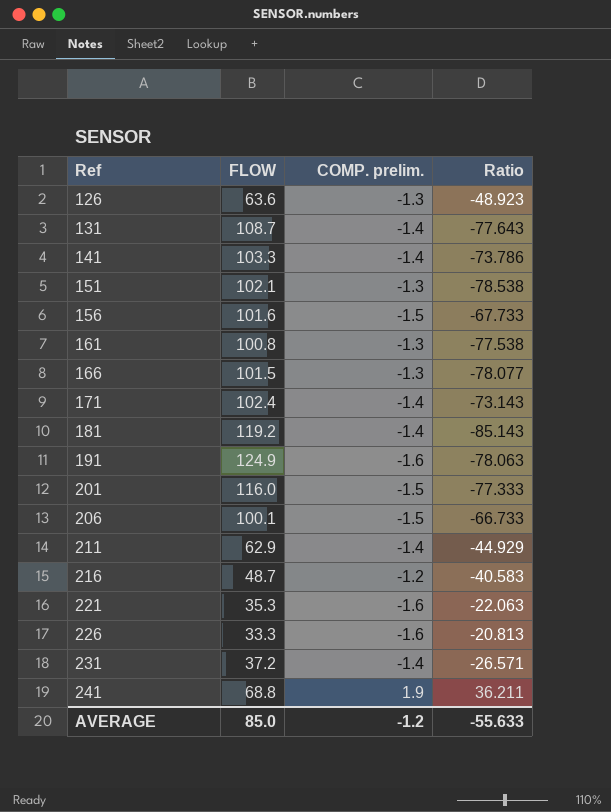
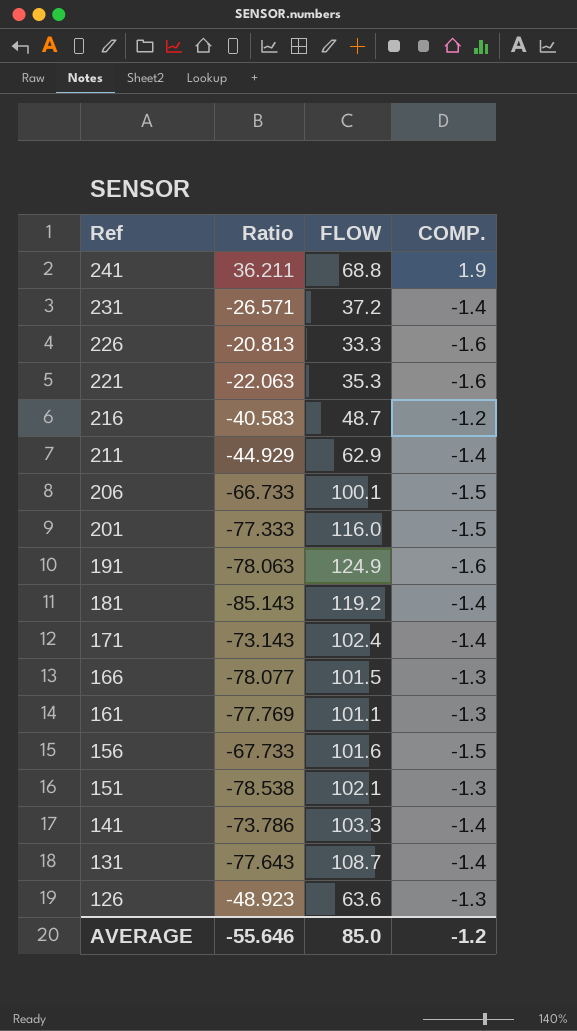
row order: Ref ascending -> Ref descending
column Ratio | position: 4 -> 2
column name: COMP. prelim. -> COMP.
161 | Ratio: -77.538 -> -77.769
161 | FLOW: 100.8 -> 101.1
AVERAGE | Ratio: -55.633 -> -55.646

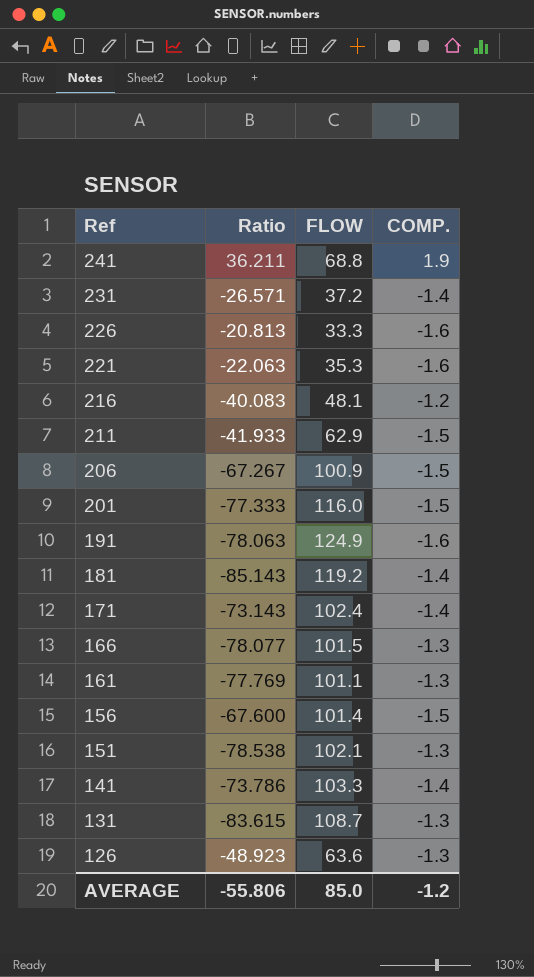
216 | Ratio: -40.583 -> -40.083
216 | FLOW: 48.7 -> 48.1
211 | Ratio: -44.929 -> -41.933
211 | COMP.: -1.4 -> -1.5
206 | Ratio: -66.733 -> -67.267
206 | FLOW: 100.1 -> 100.9
156 | Ratio: -67.733 -> -67.600
156 | FLOW: 101.6 -> 101.4
131 | Ratio: -77.643 -> -83.615
131 | COMP.: -1.4 -> -1.3
AVERAGE | Ratio: -55.646 -> -55.806

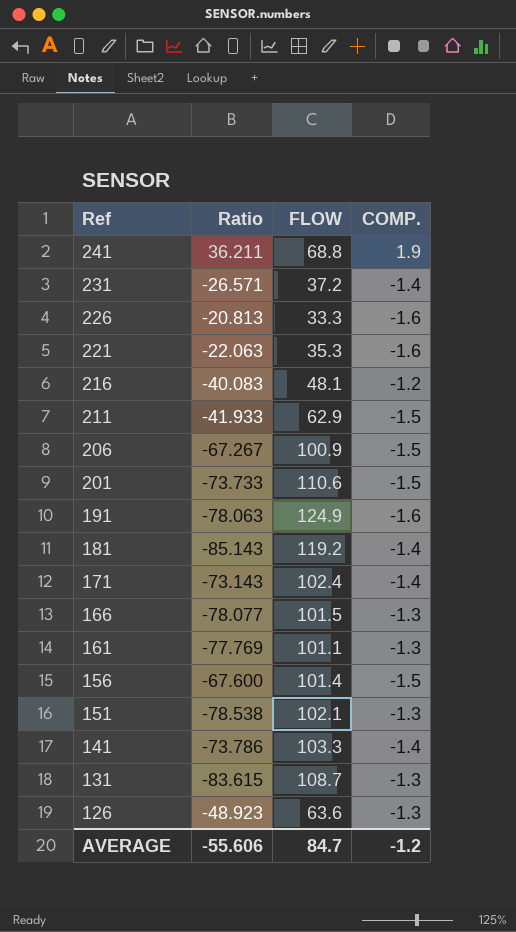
201 | Ratio: -77.333 -> -73.733
201 | FLOW: 116.0 -> 110.6
AVERAGE | Ratio: -55.806 -> -55.606
AVERAGE | FLOW: 85.0 -> 84.7

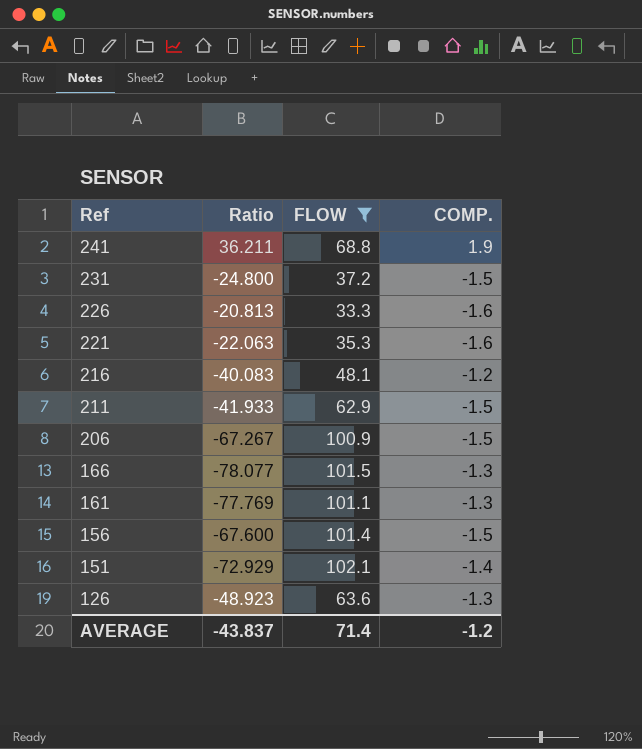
filter: none -> FLOW <= 102.1
231 | Ratio: -26.571 -> -24.800
231 | COMP.: -1.4 -> -1.5
151 | Ratio: -78.538 -> -72.929
151 | COMP.: -1.3 -> -1.4
AVERAGE | Ratio: -55.606 -> -43.837
AVERAGE | FLOW: 84.7 -> 71.4

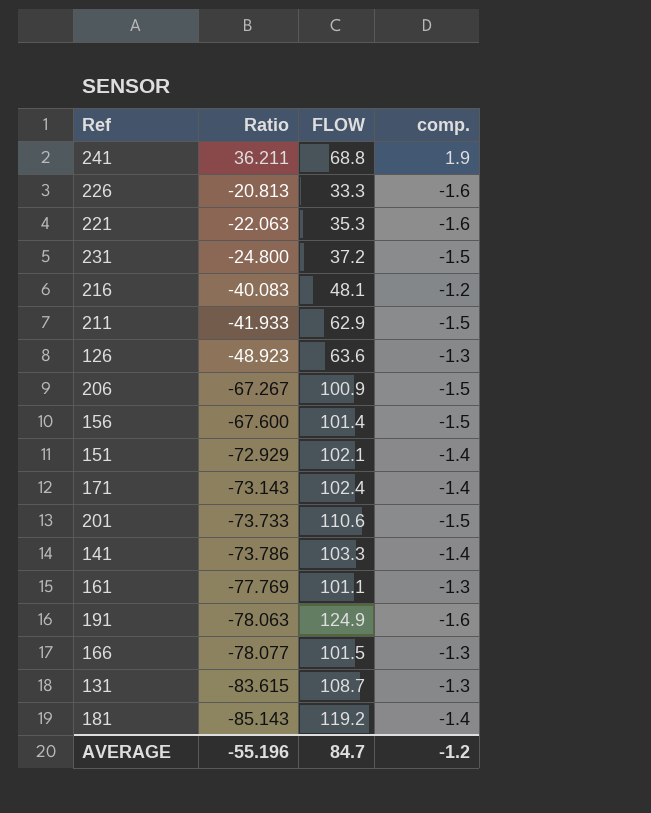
filter: FLOW <= 102.1 -> none
row order: Ref descending -> Ratio descending
column name: COMP. -> comp.
AVERAGE | Ratio: -43.837 -> -55.196
AVERAGE | FLOW: 71.4 -> 84.7

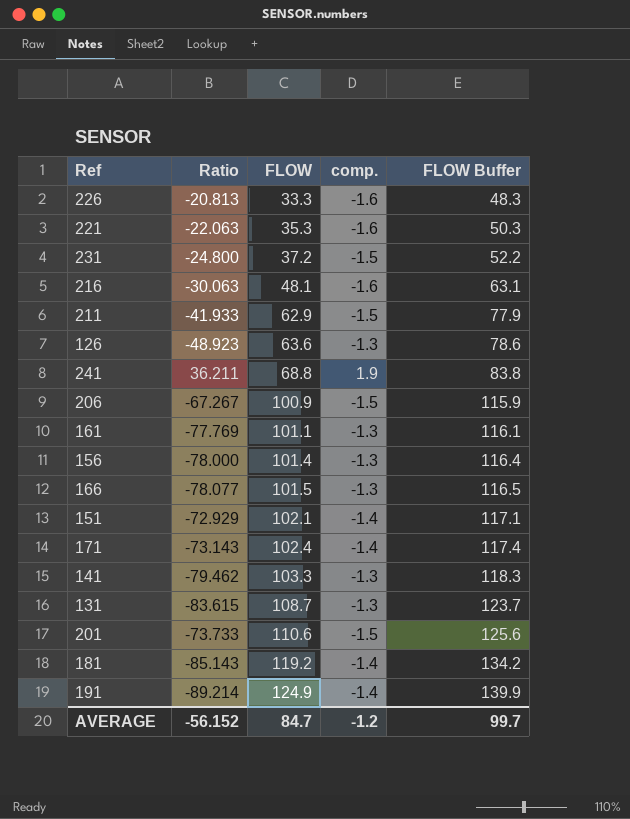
row order: Ratio descending -> FLOW ascending
column FLOW Buffer | formula: none -> [FLOW] + 15
216 | Ratio: -40.083 -> -30.063
216 | comp.: -1.2 -> -1.6
156 | Ratio: -67.600 -> -78.000
156 | comp.: -1.5 -> -1.3
141 | Ratio: -73.786 -> -79.462
141 | comp.: -1.4 -> -1.3
191 | Ratio: -78.063 -> -89.214
191 | comp.: -1.6 -> -1.4
AVERAGE | Ratio: -55.196 -> -56.152

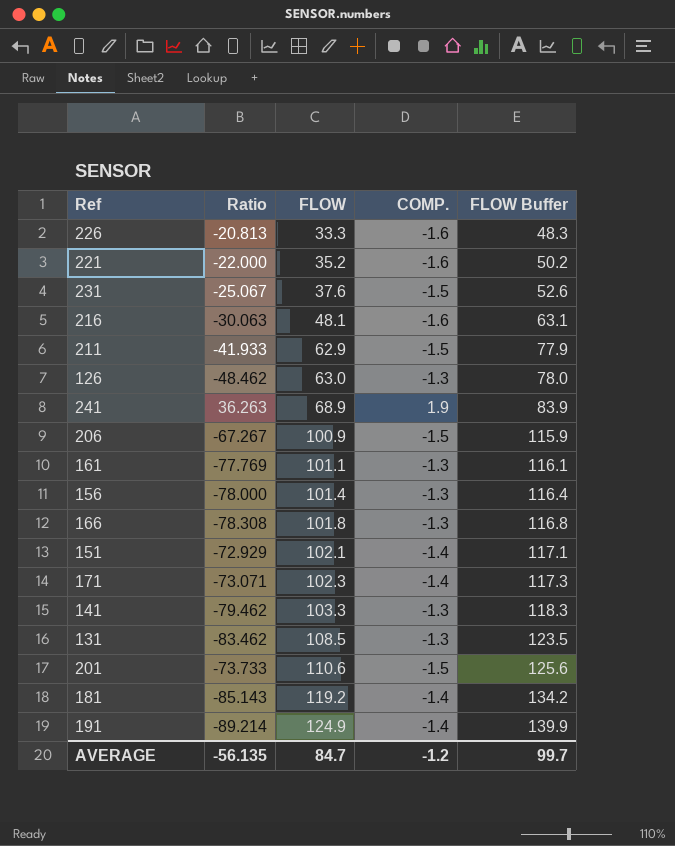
column name: comp. -> COMP.
221 | Ratio: -22.063 -> -22.000
221 | FLOW: 35.3 -> 35.2
221 | FLOW Buffer: 50.3 -> 50.2
231 | Ratio: -24.800 -> -25.067
231 | FLOW: 37.2 -> 37.6
231 | FLOW Buffer: 52.2 -> 52.6
126 | Ratio: -48.923 -> -48.462
126 | FLOW: 63.6 -> 63.0
126 | FLOW Buffer: 78.6 -> 78.0
241 | Ratio: 36.211 -> 36.263
241 | FLOW: 68.8 -> 68.9
241 | FLOW Buffer: 83.8 -> 83.9
166 | Ratio: -78.077 -> -78.308
166 | FLOW: 101.5 -> 101.8
166 | FLOW Buffer: 116.5 -> 116.8
171 | Ratio: -73.143 -> -73.071
171 | FLOW: 102.4 -> 102.3
171 | FLOW Buffer: 117.4 -> 117.3
131 | Ratio: -83.615 -> -83.462
131 | FLOW: 108.7 -> 108.5
131 | FLOW Buffer: 123.7 -> 123.5
AVERAGE | Ratio: -56.152 -> -56.135

